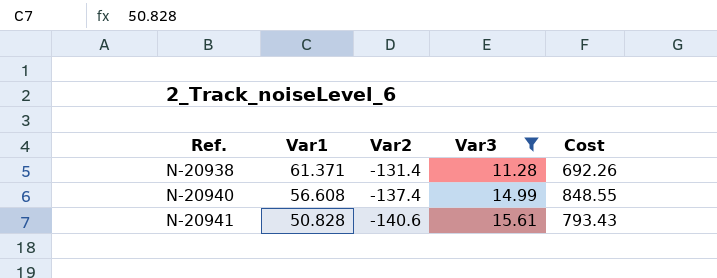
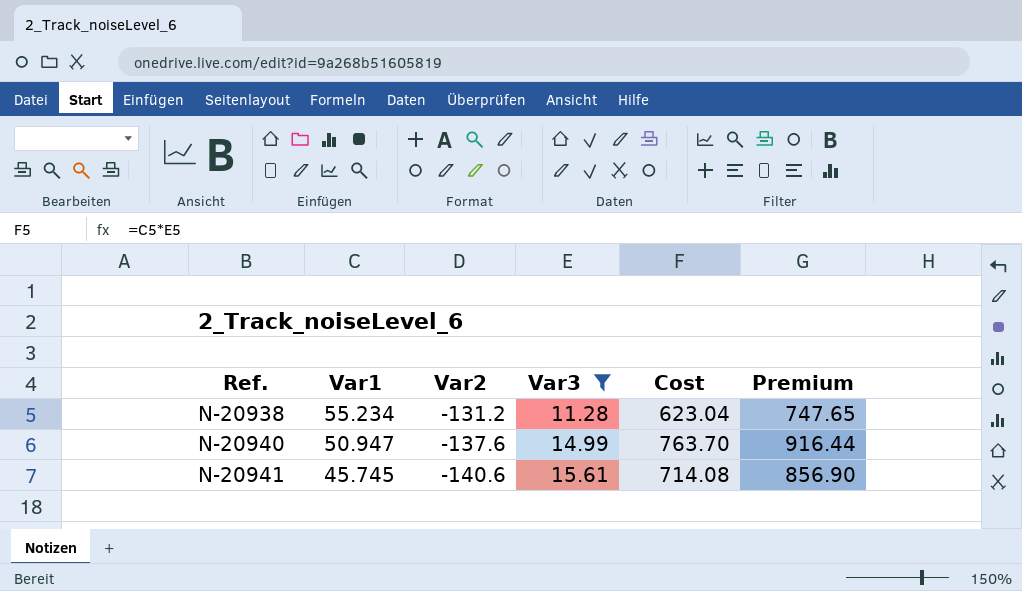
column Premium | formula: none -> [Cost] * 1.2
N-20938 | Var1: 61.371 -> 55.234
N-20938 | Var2: -131.4 -> -131.2
N-20938 | Cost: 692.26 -> 623.04
N-20940 | Var1: 56.608 -> 50.947
N-20940 | Var2: -137.4 -> -137.6
N-20940 | Cost: 848.55 -> 763.70
N-20941 | Var1: 50.828 -> 45.745
N-20941 | Cost: 793.43 -> 714.08

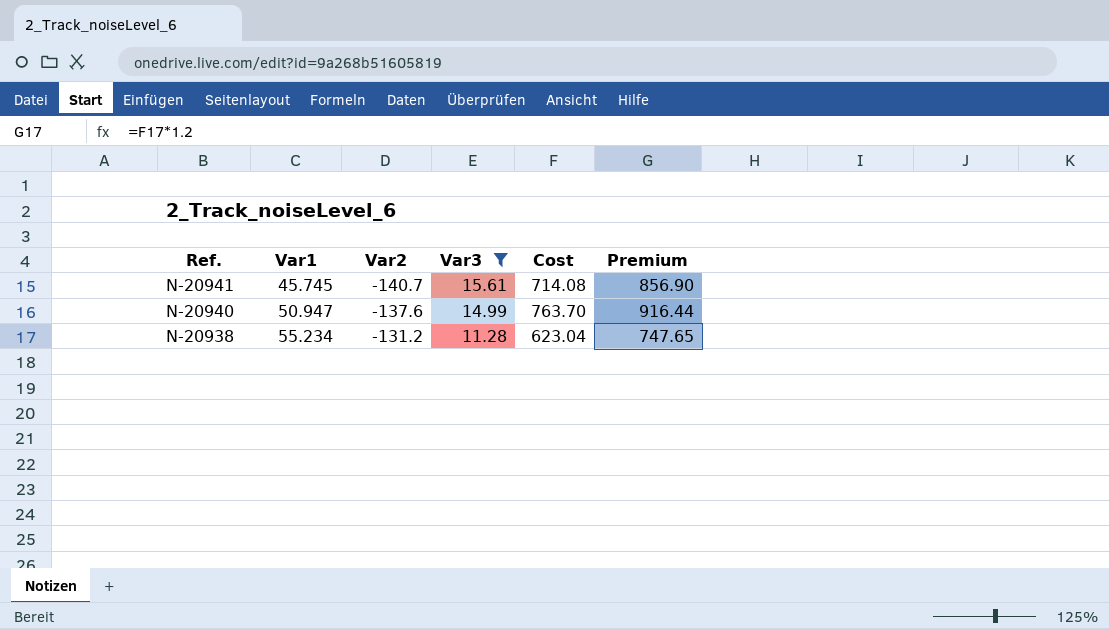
row order: Ref. ascending -> Ref. descending
N-20941 | Var2: -140.6 -> -140.7

